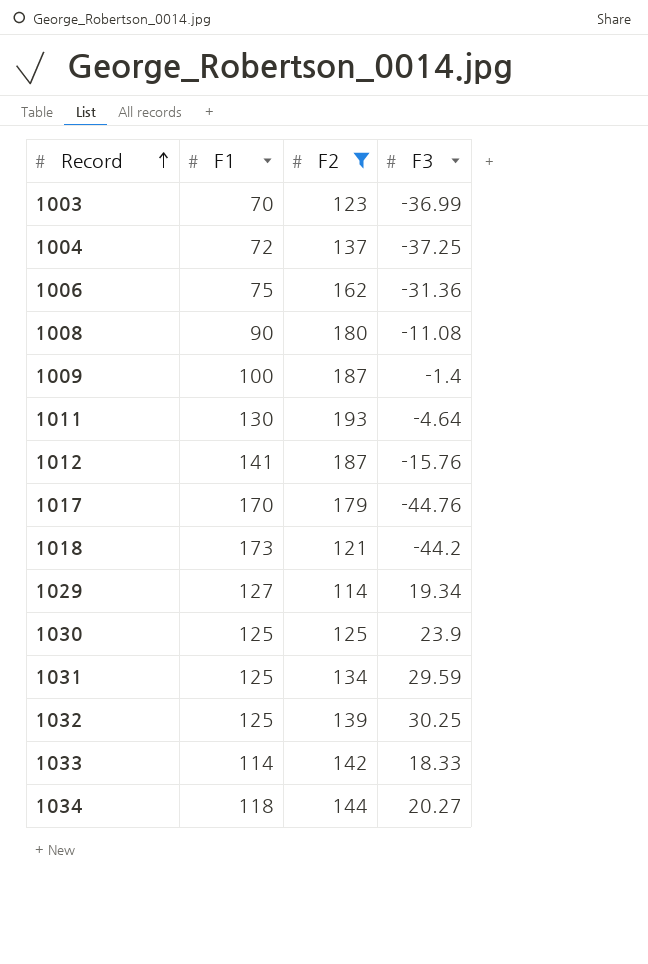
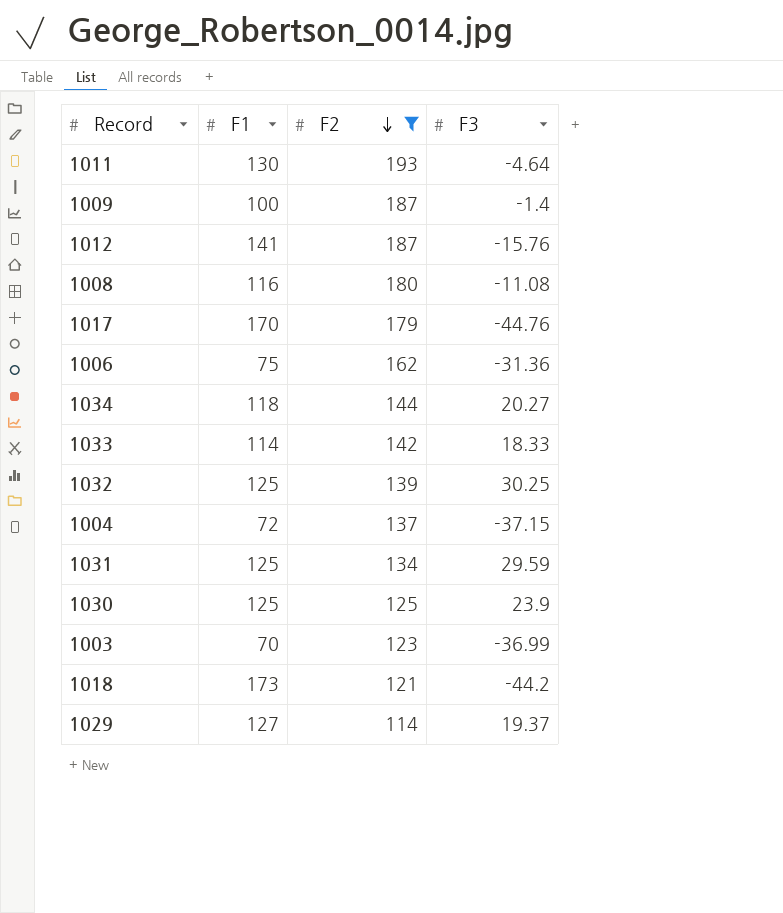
row order: Record ascending -> F2 descending
1008 | F1: 90 -> 116
1004 | F3: -37.25 -> -37.15
1029 | F3: 19.34 -> 19.37

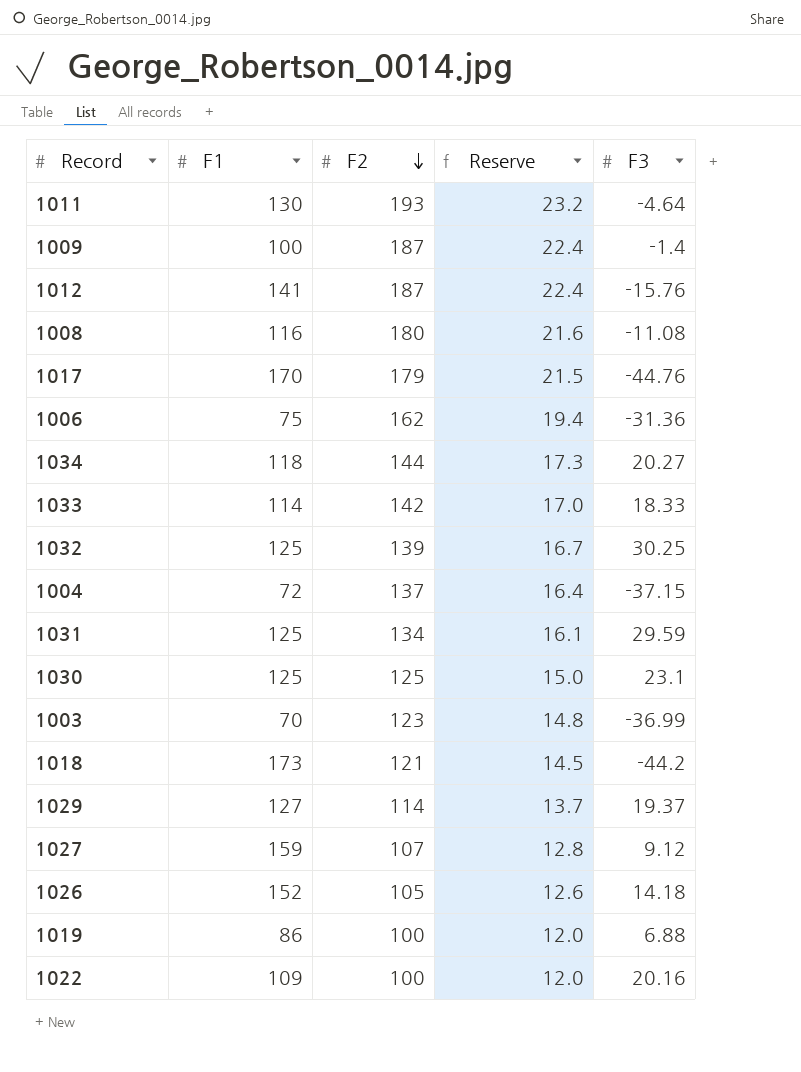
filter: F2 >= 114 -> none
column Reserve | formula: none -> [F2] * 0.12
1030 | F3: 23.9 -> 23.1

